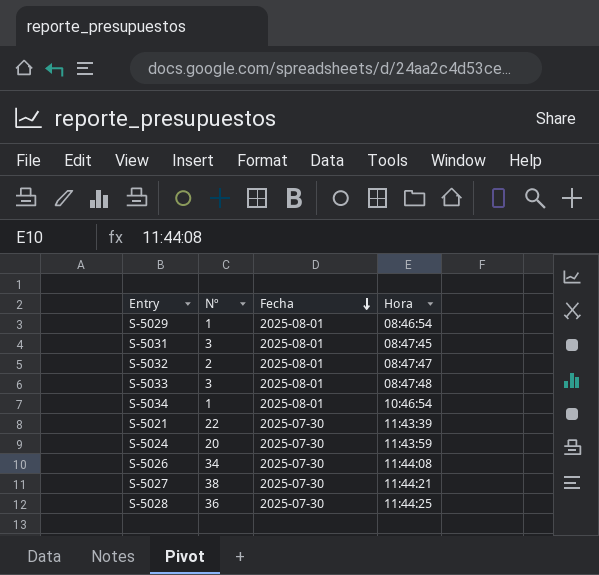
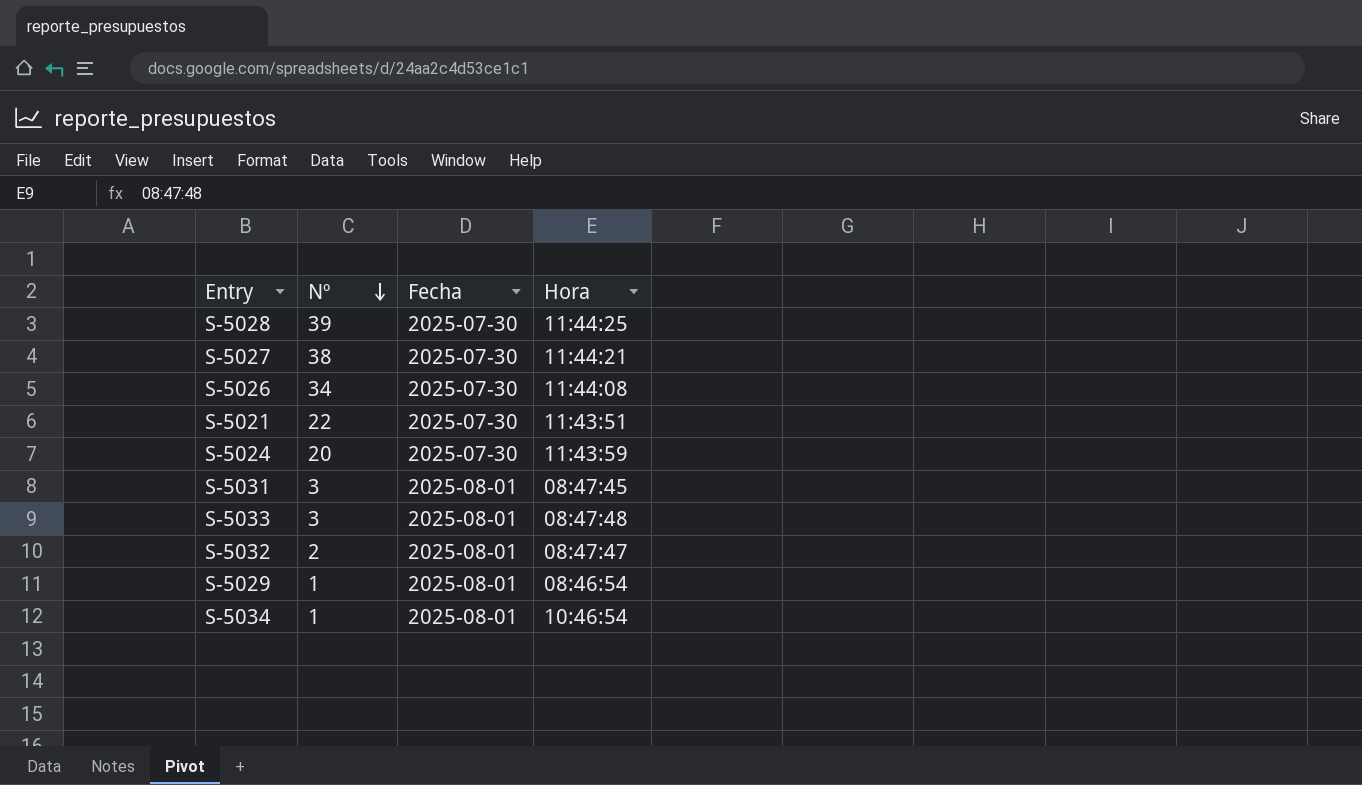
row order: Fecha descending -> Nº descending
S-5028 | Nº: 36 -> 39
S-5021 | Hora: 11:43:39 -> 11:43:51

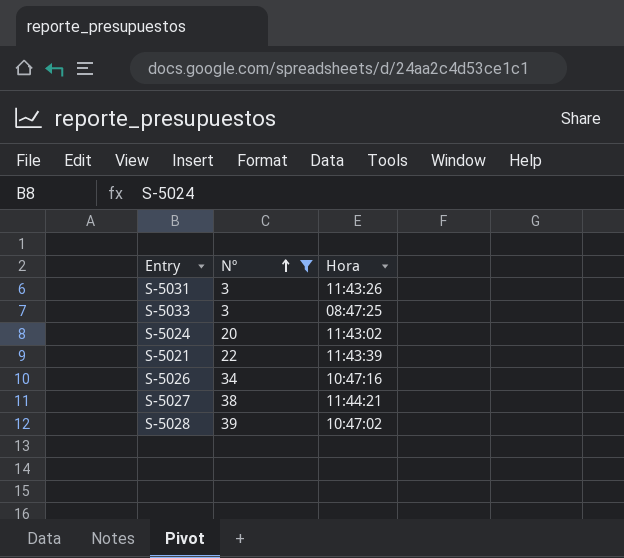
filter: none -> Nº >= 3
row order: Nº descending -> Nº ascending
column Fecha | position: 3 -> none
S-5031 | Hora: 08:47:45 -> 11:43:26
S-5033 | Hora: 08:47:48 -> 08:47:25
S-5024 | Hora: 11:43:59 -> 11:43:02
S-5021 | Hora: 11:43:51 -> 11:43:39
S-5026 | Hora: 11:44:08 -> 10:47:16
S-5028 | Hora: 11:44:25 -> 10:47:02

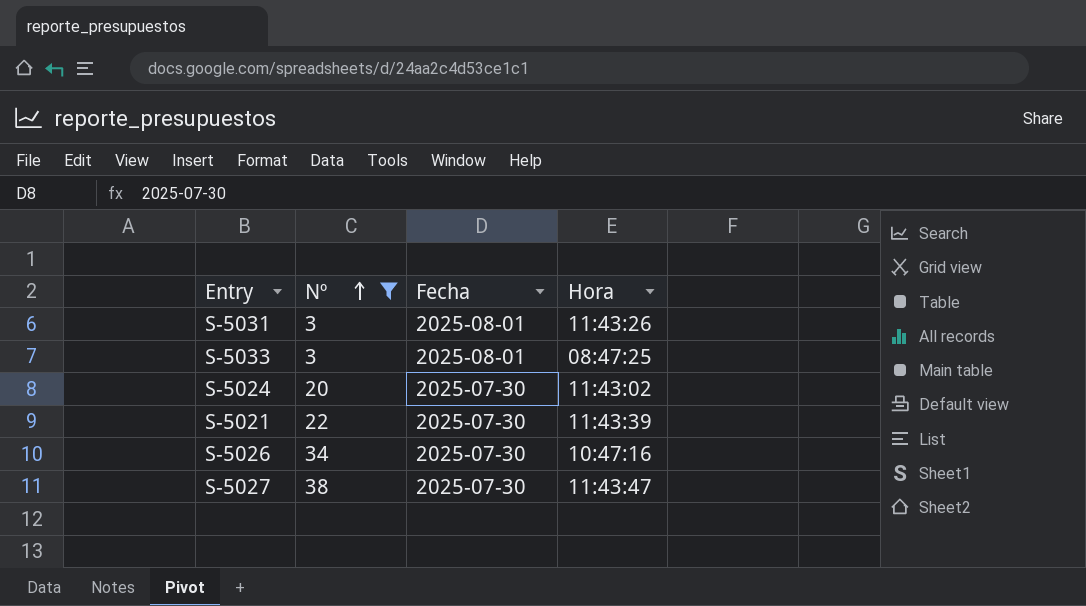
column Fecha | position: none -> 3
row S-5028: 39 | 10:47:02 -> none
S-5027 | Hora: 11:44:21 -> 11:43:47

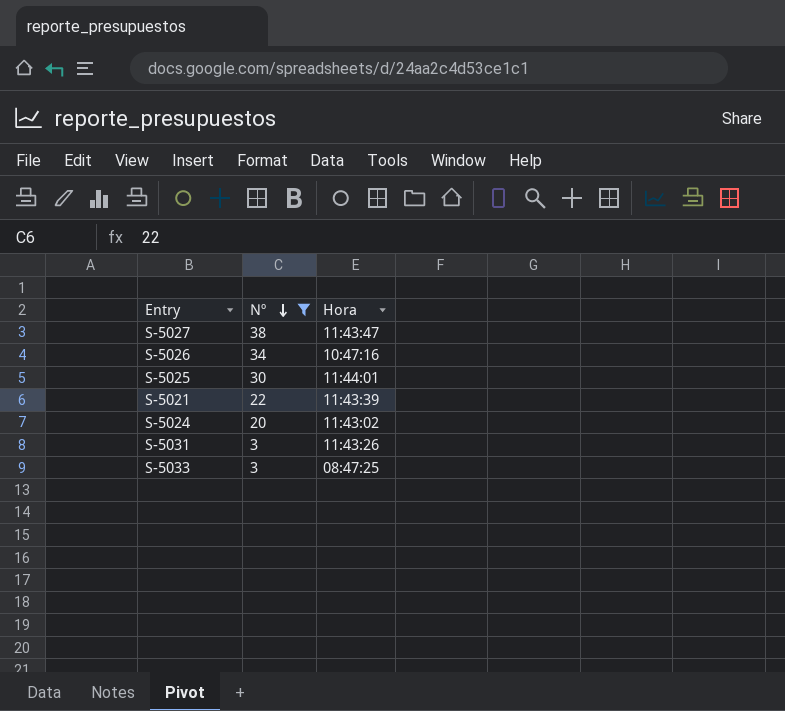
row order: Nº ascending -> Nº descending
column Fecha | position: 3 -> none
row S-5025: none -> 30 | 11:44:01

